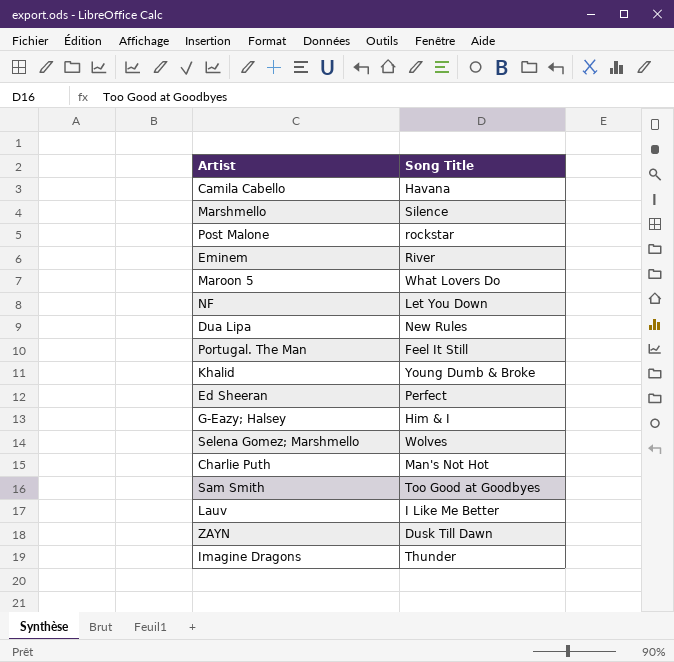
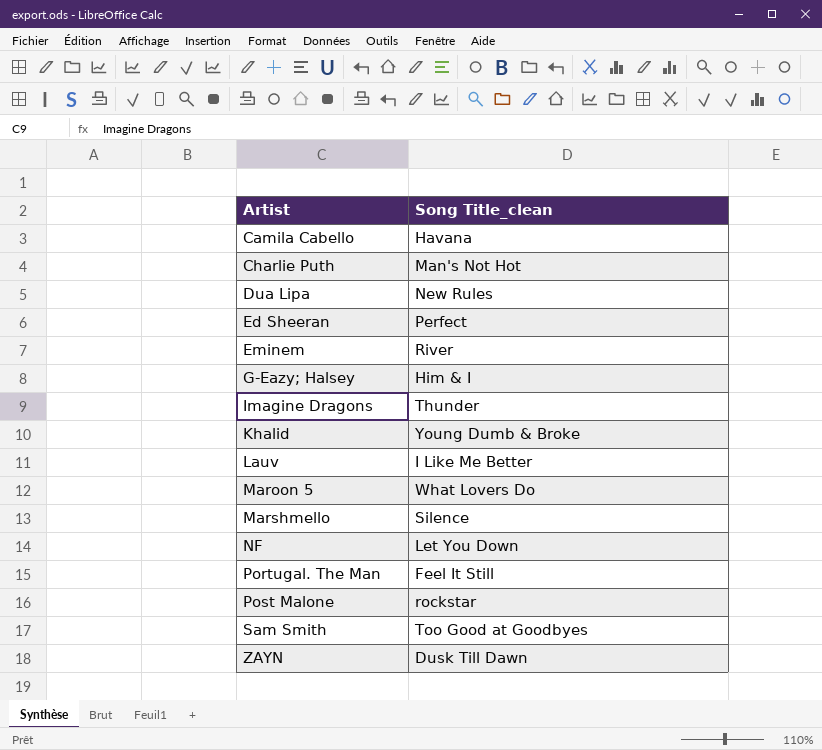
row order: none -> Artist ascending
column name: Song Title -> Song Title_clean
row Selena Gomez; Marshmello: Wolves -> none

